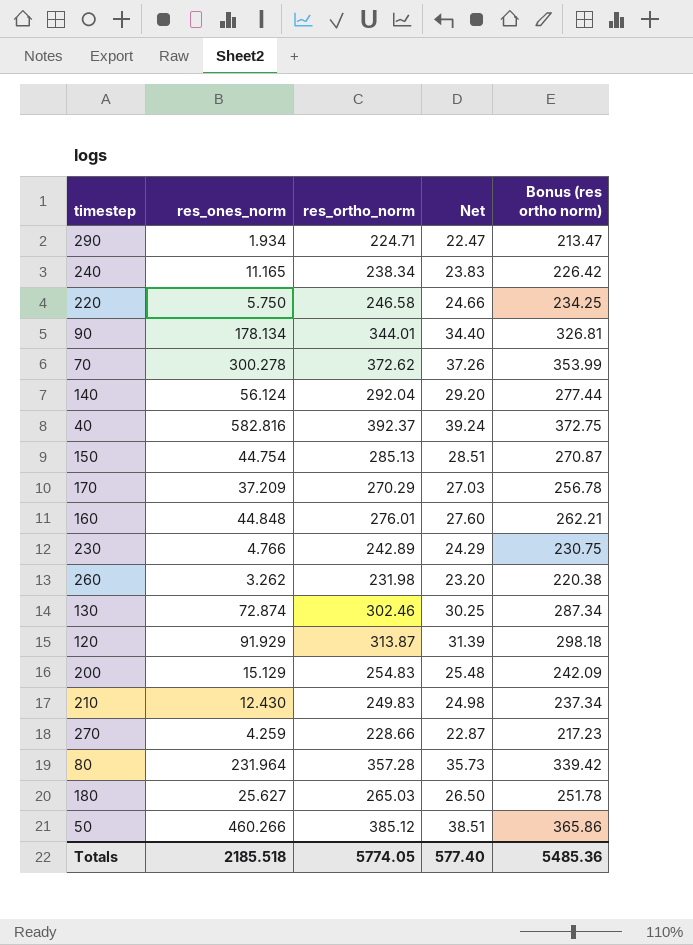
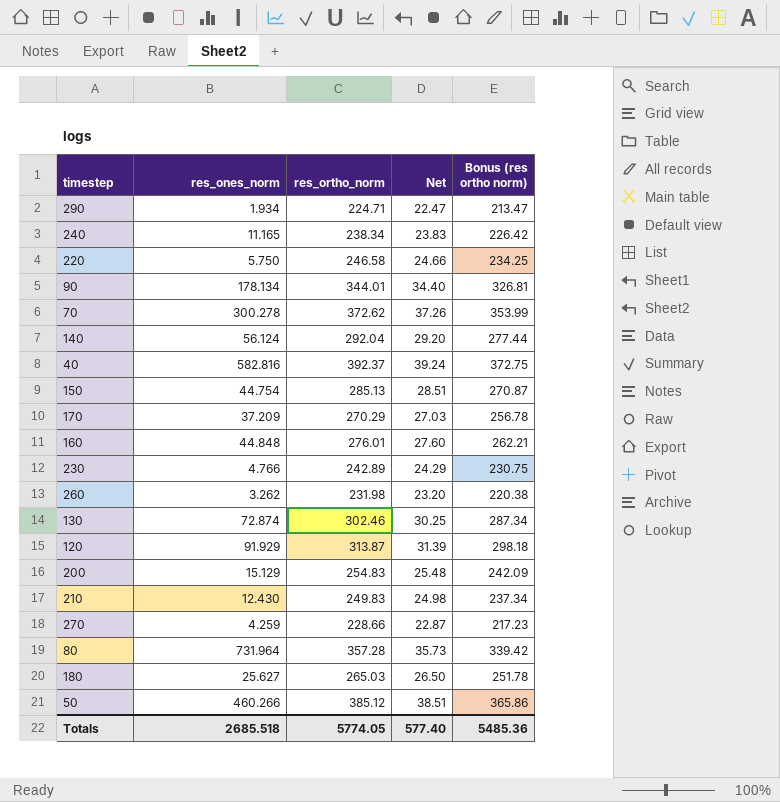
80 | res_ones_norm: 231.964 -> 731.964
Totals | res_ones_norm: 2185.518 -> 2685.518

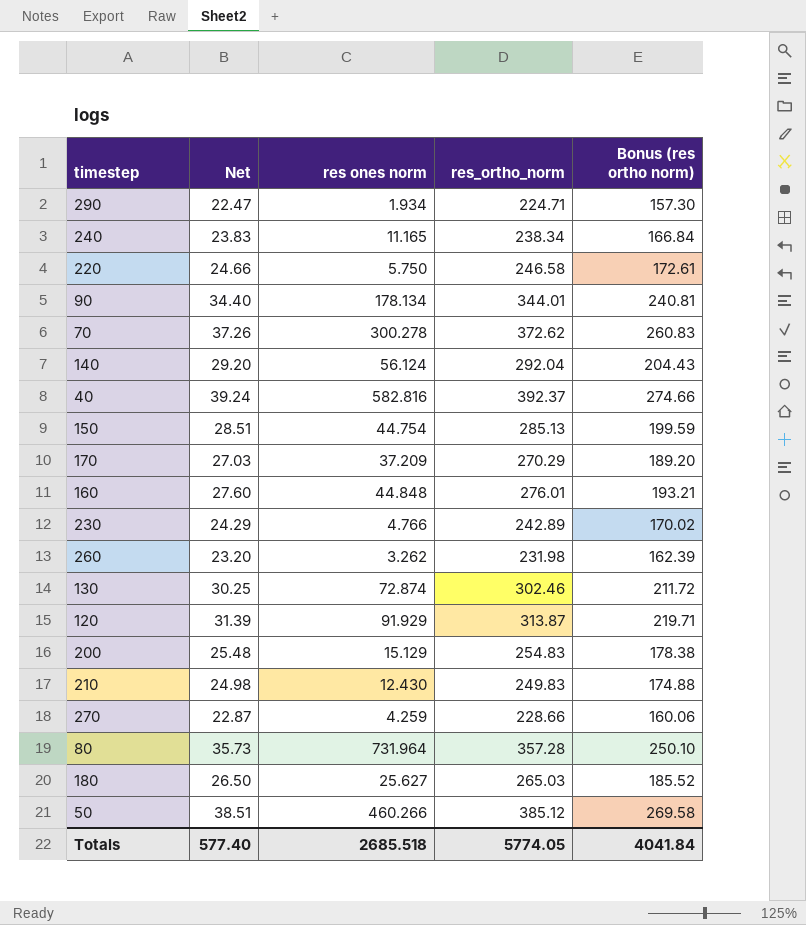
column Net | position: 4 -> 2
column name: res_ones_norm -> res ones norm
column Bonus (res ortho norm) | formula: [res_ortho_norm] * 0.95 -> [res_ortho_norm] * 0.7
Totals | Bonus (res ortho norm): 5485.36 -> 4041.84

